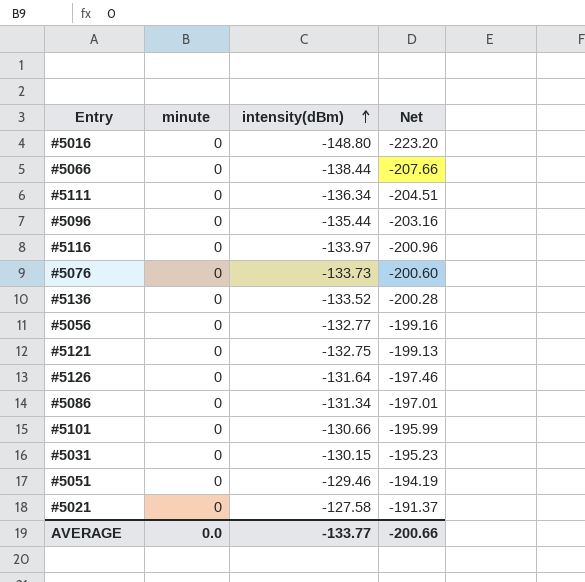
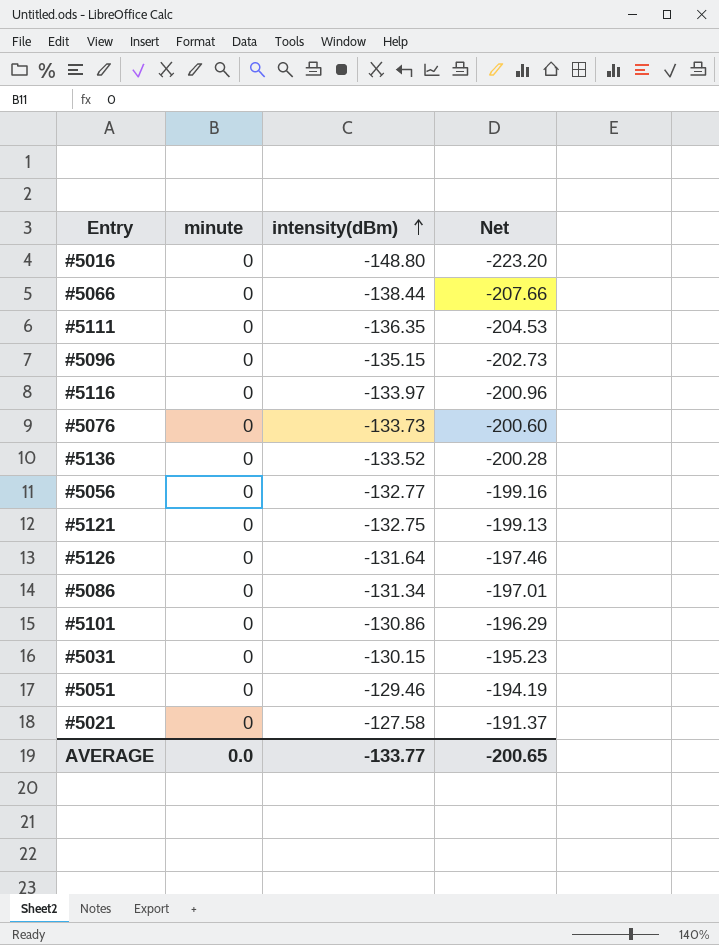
#5111 | intensity(dBm): -136.34 -> -136.35
#5111 | Net: -204.51 -> -204.53
#5096 | intensity(dBm): -135.44 -> -135.15
#5096 | Net: -203.16 -> -202.73
#5101 | intensity(dBm): -130.66 -> -130.86
#5101 | Net: -195.99 -> -196.29
AVERAGE | Net: -200.66 -> -200.65

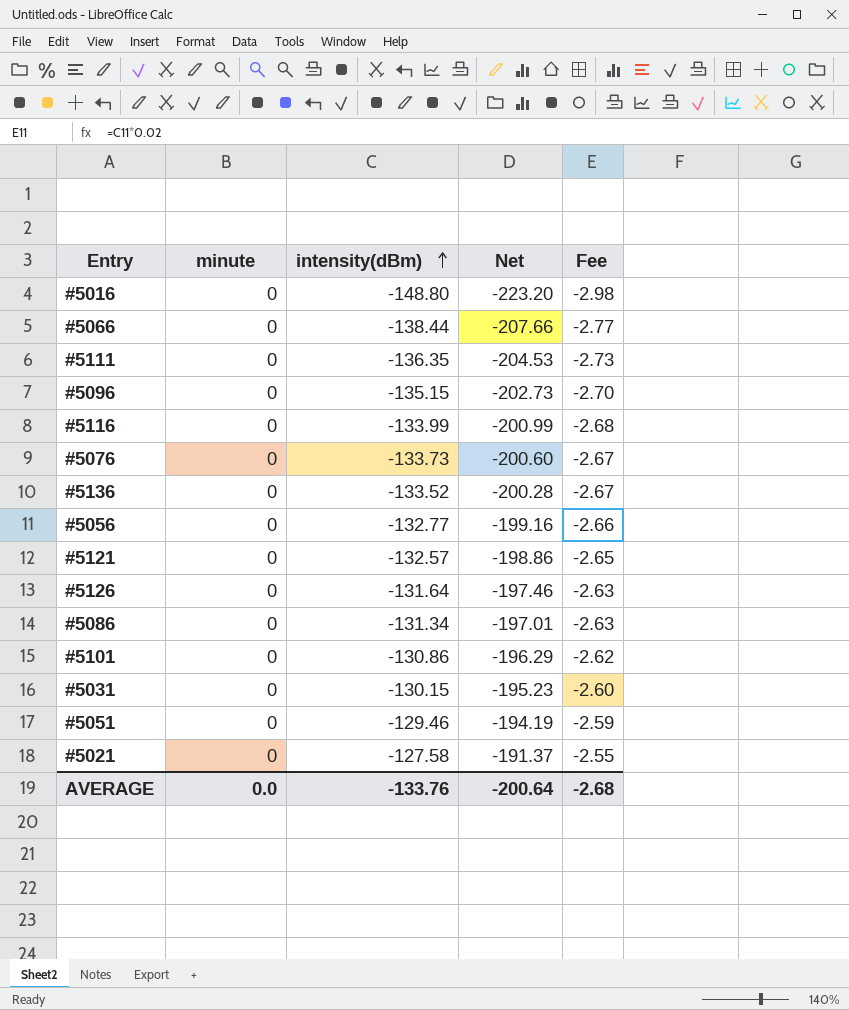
column Fee | formula: none -> [intensity(dBm)] * 0.02
#5116 | intensity(dBm): -133.97 -> -133.99
#5116 | Net: -200.96 -> -200.99
#5121 | intensity(dBm): -132.75 -> -132.57
#5121 | Net: -199.13 -> -198.86
AVERAGE | intensity(dBm): -133.77 -> -133.76
AVERAGE | Net: -200.65 -> -200.64

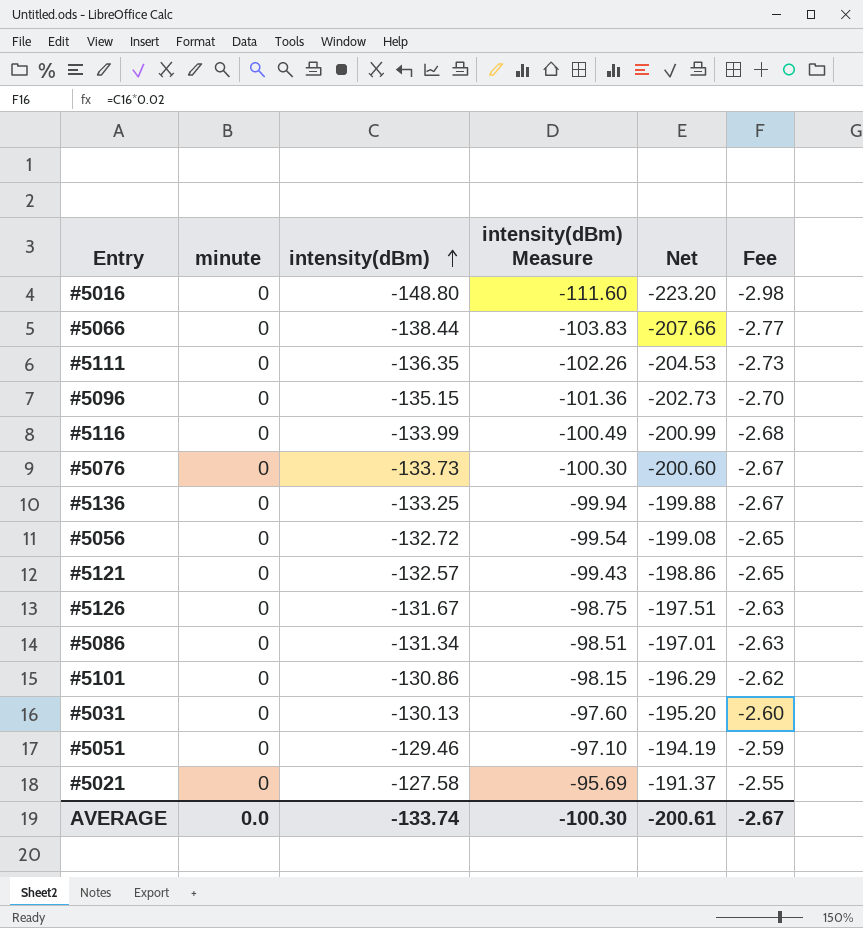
column intensity(dBm) Measure | formula: none -> [intensity(dBm)] * 0.75
#5136 | intensity(dBm): -133.52 -> -133.25
#5136 | Net: -200.28 -> -199.88
#5056 | intensity(dBm): -132.77 -> -132.72
#5056 | Net: -199.16 -> -199.08
#5056 | Fee: -2.66 -> -2.65
#5126 | intensity(dBm): -131.64 -> -131.67
#5126 | Net: -197.46 -> -197.51
#5031 | intensity(dBm): -130.15 -> -130.13
#5031 | Net: -195.23 -> -195.20
AVERAGE | intensity(dBm): -133.76 -> -133.74
AVERAGE | Net: -200.64 -> -200.61
AVERAGE | Fee: -2.68 -> -2.67

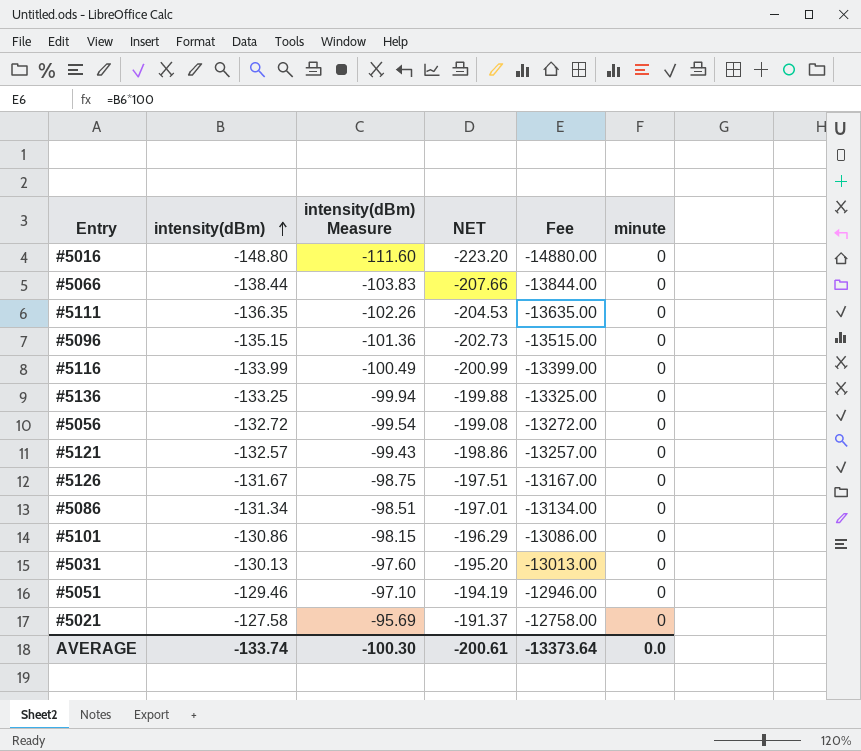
column name: Net -> NET
column Fee | formula: [intensity(dBm)] * 0.02 -> [intensity(dBm)] * 100
column minute | position: 2 -> 6
row #5076: 0 | -133.73 | -100.30 | -200.60 | -2.67 -> none
AVERAGE | Fee: -2.67 -> -13373.64

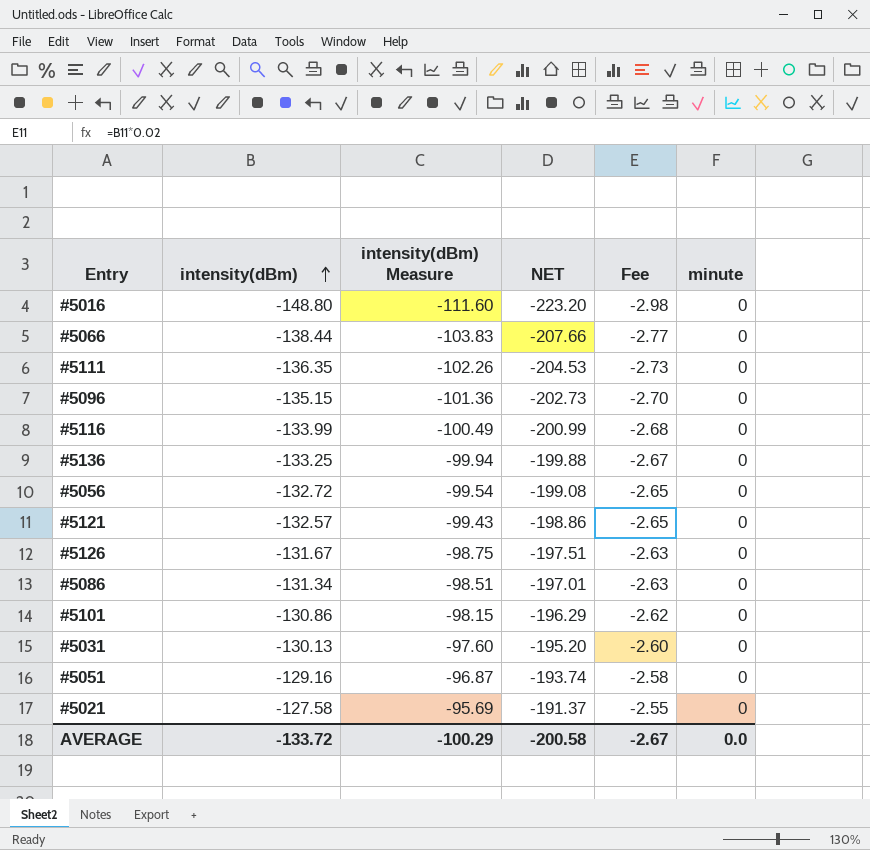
column Fee | formula: [intensity(dBm)] * 100 -> [intensity(dBm)] * 0.02
#5051 | intensity(dBm): -129.46 -> -129.16
#5051 | intensity(dBm) Measure: -97.10 -> -96.87
#5051 | NET: -194.19 -> -193.74
AVERAGE | intensity(dBm): -133.74 -> -133.72
AVERAGE | intensity(dBm) Measure: -100.30 -> -100.29
AVERAGE | NET: -200.61 -> -200.58
AVERAGE | Fee: -13373.64 -> -2.67

